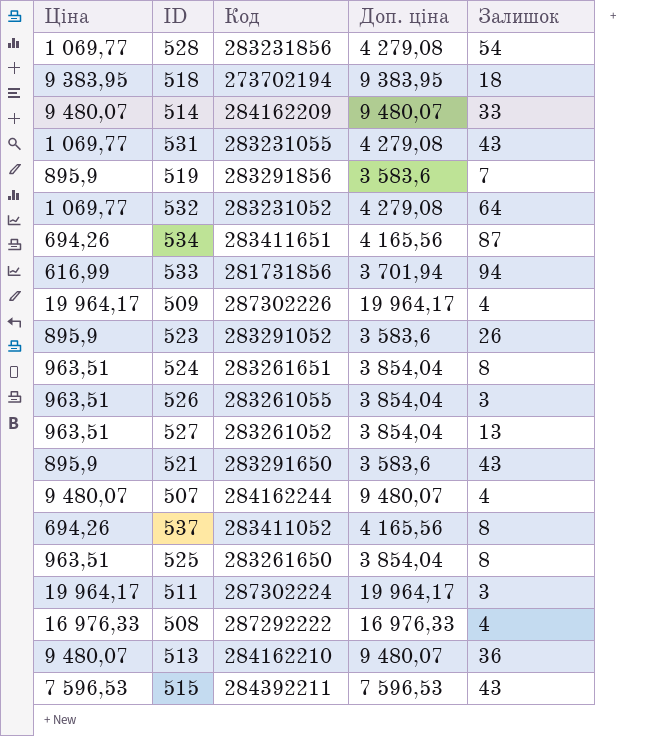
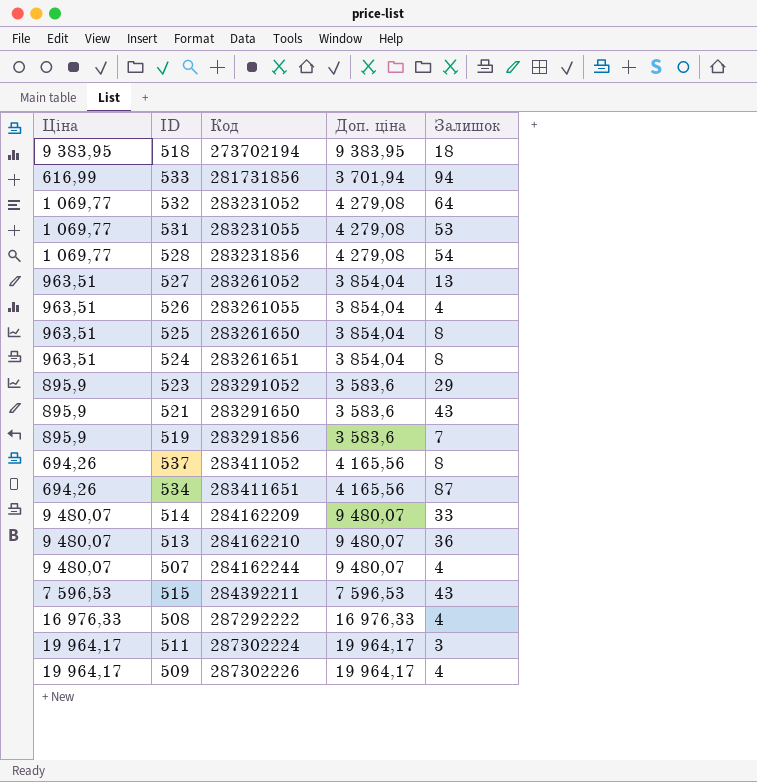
row order: none -> Код ascending
531 | Залишок: 43 -> 53
526 | Залишок: 3 -> 4
523 | Залишок: 26 -> 29

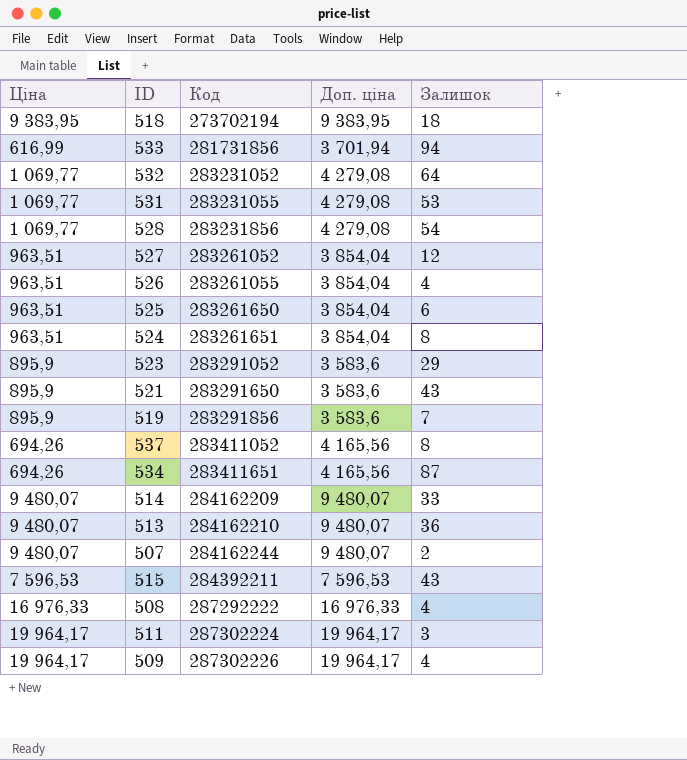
527 | Залишок: 13 -> 12
525 | Залишок: 8 -> 6
507 | Залишок: 4 -> 2

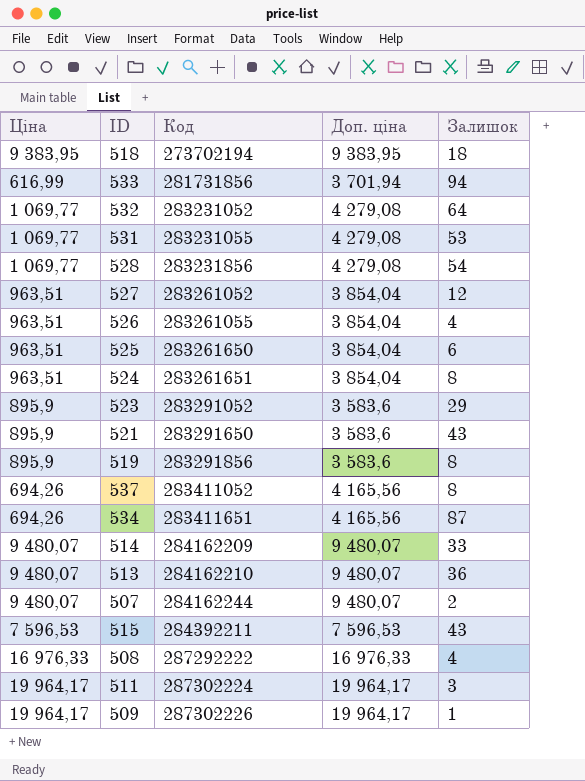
519 | Залишок: 7 -> 8
509 | Залишок: 4 -> 1

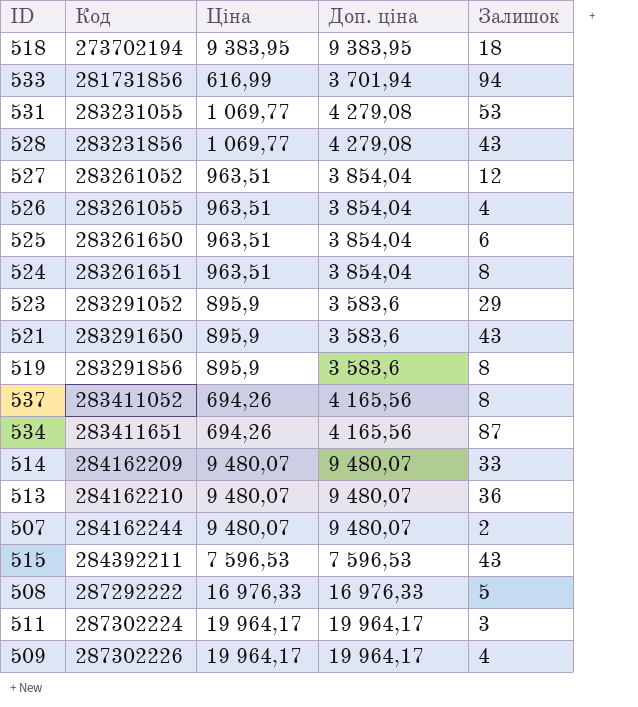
column Ціна | position: 1 -> 3
row 532: 1 069,77 | 283231052 | 4 279,08 | 64 -> none
528 | Залишок: 54 -> 43
508 | Залишок: 4 -> 5
509 | Залишок: 1 -> 4

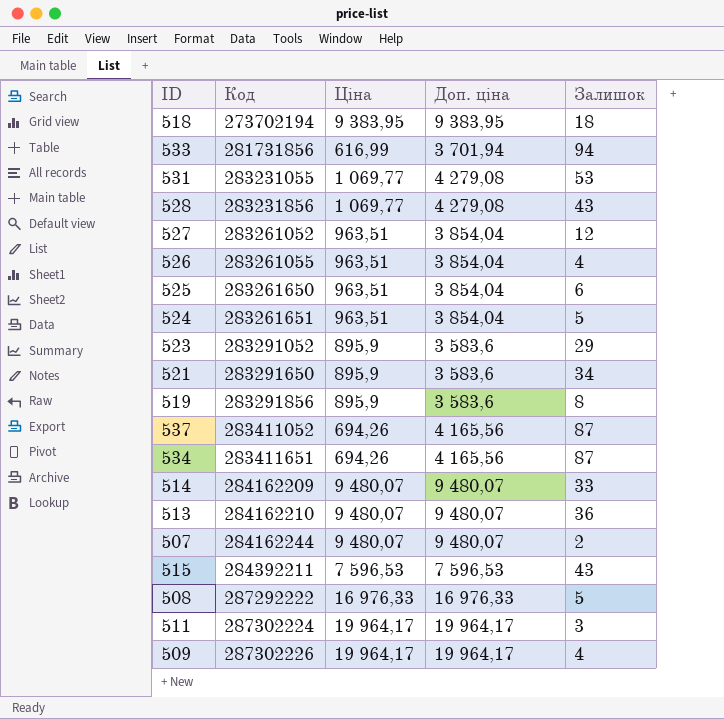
524 | Залишок: 8 -> 5
521 | Залишок: 43 -> 34
537 | Залишок: 8 -> 87

